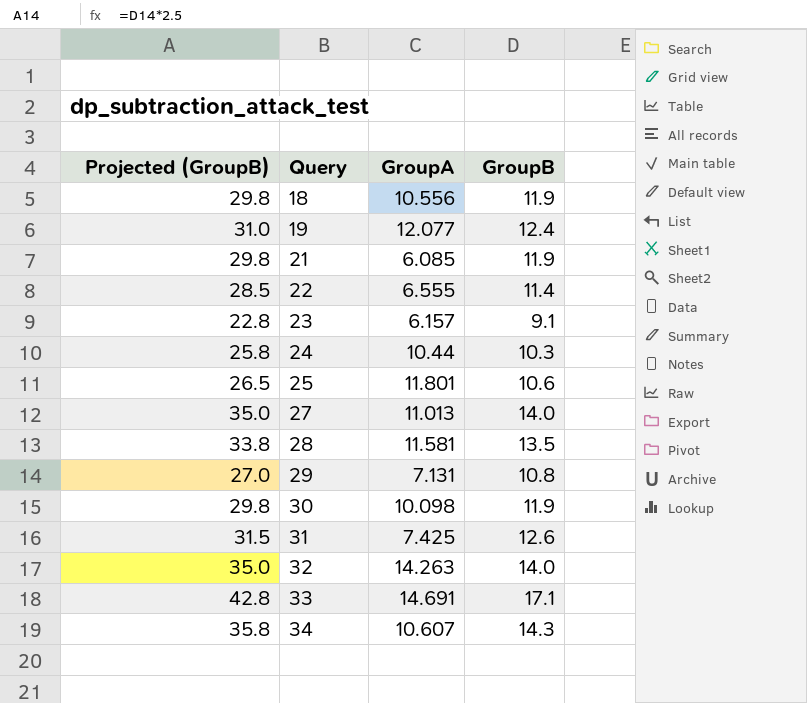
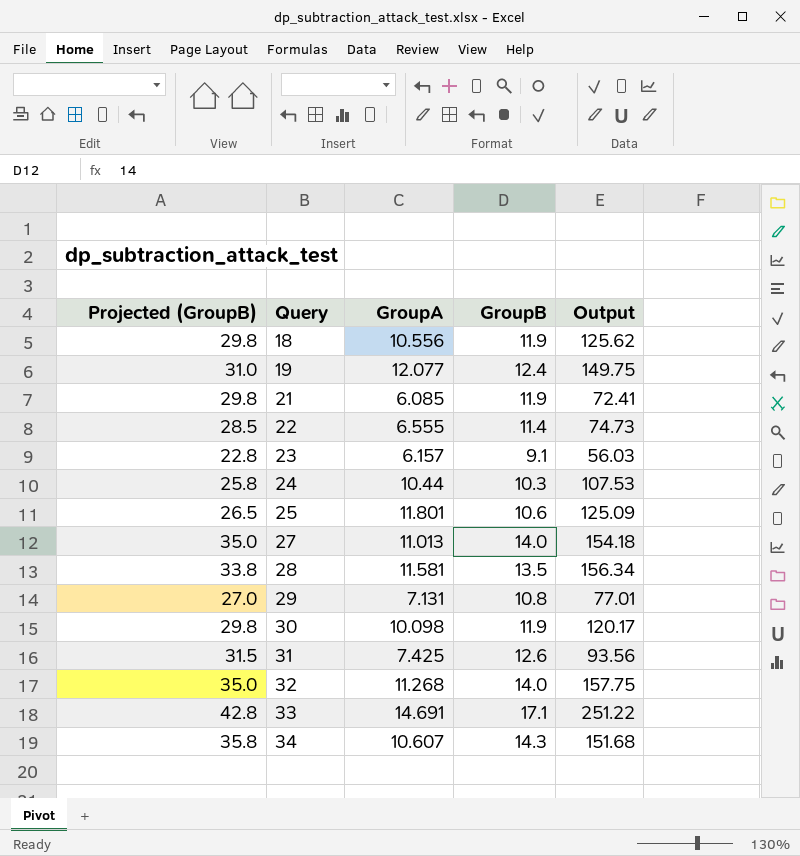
column Output | formula: none -> [GroupA] * [GroupB]
32 | GroupA: 14.263 -> 11.268

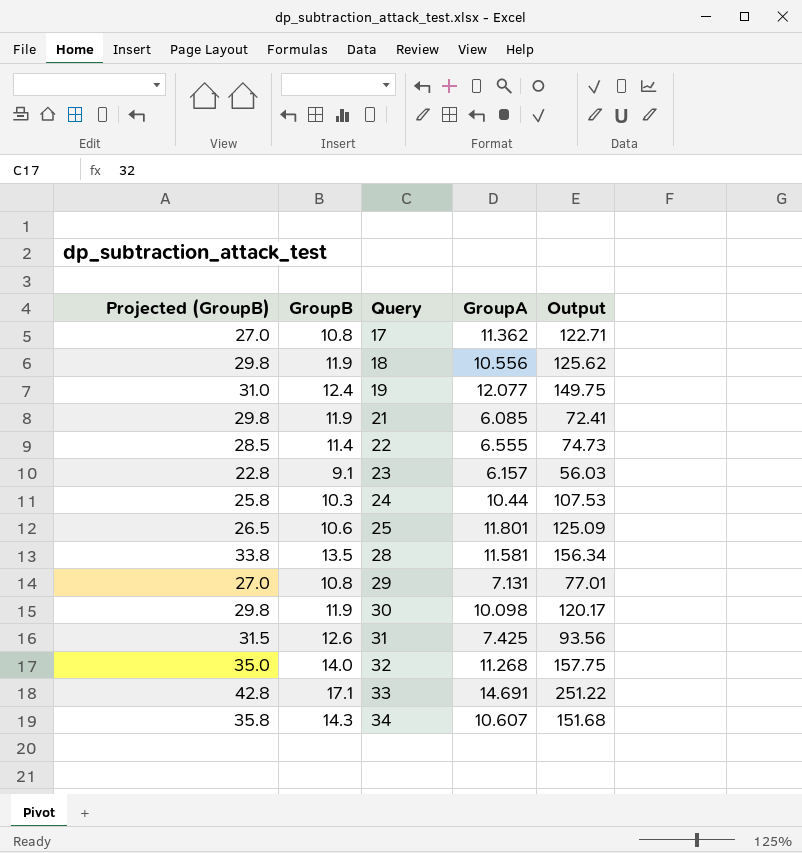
column GroupB | position: 4 -> 2
row 27: 35.0 | 11.013 | 14.0 | 154.18 -> none
row 17: none -> 27.0 | 10.8 | 11.362 | 122.71

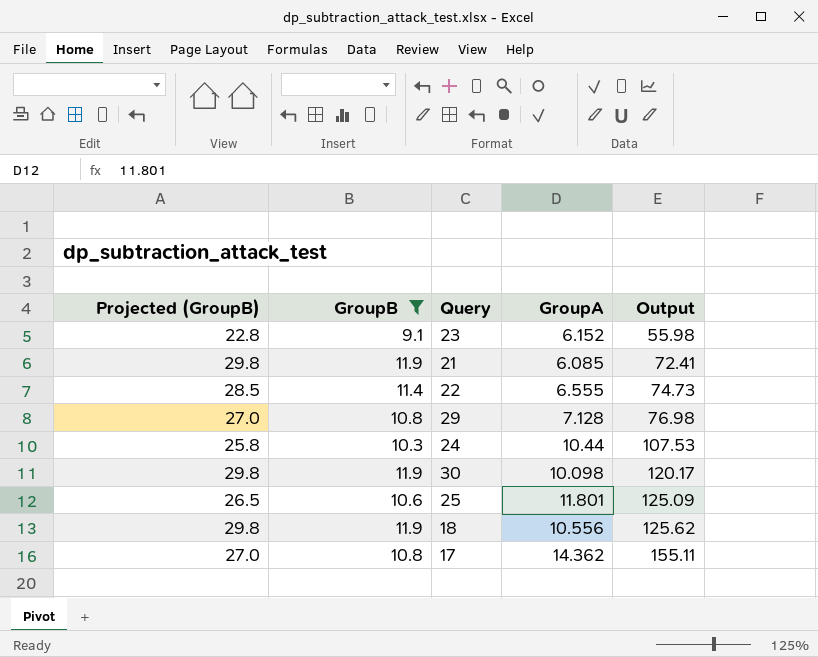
filter: none -> GroupB <= 11.9
row order: Query ascending -> Output ascending
23 | GroupA: 6.157 -> 6.152
23 | Output: 56.03 -> 55.98
29 | GroupA: 7.131 -> 7.128
29 | Output: 77.01 -> 76.98
17 | GroupA: 11.362 -> 14.362
17 | Output: 122.71 -> 155.11

